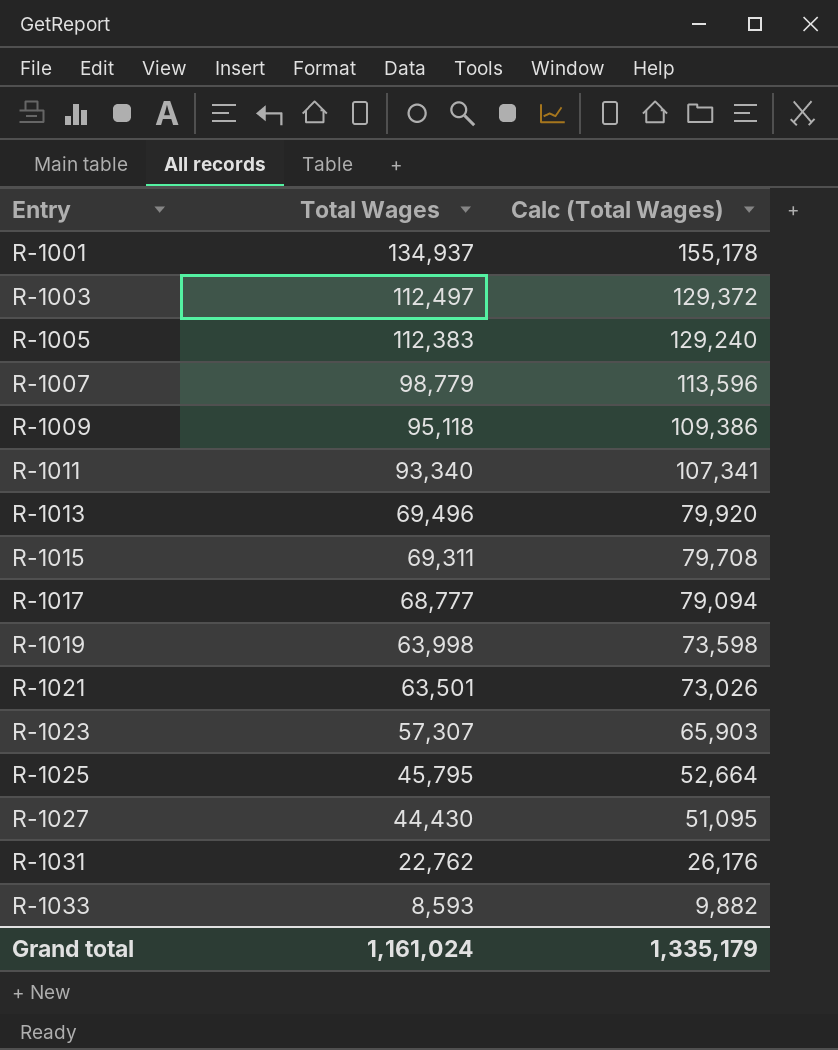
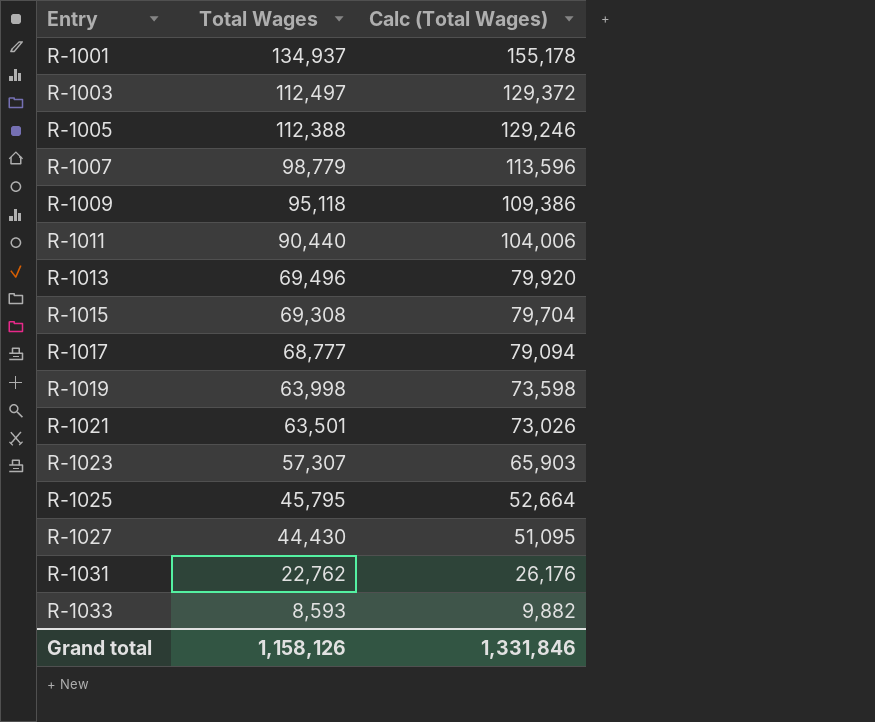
R-1005 | Total Wages: 112,383 -> 112,388
R-1005 | Calc (Total Wages): 129,240 -> 129,246
R-1011 | Total Wages: 93,340 -> 90,440
R-1011 | Calc (Total Wages): 107,341 -> 104,006
R-1015 | Total Wages: 69,311 -> 69,308
R-1015 | Calc (Total Wages): 79,708 -> 79,704
Grand total | Total Wages: 1,161,024 -> 1,158,126
Grand total | Calc (Total Wages): 1,335,179 -> 1,331,846

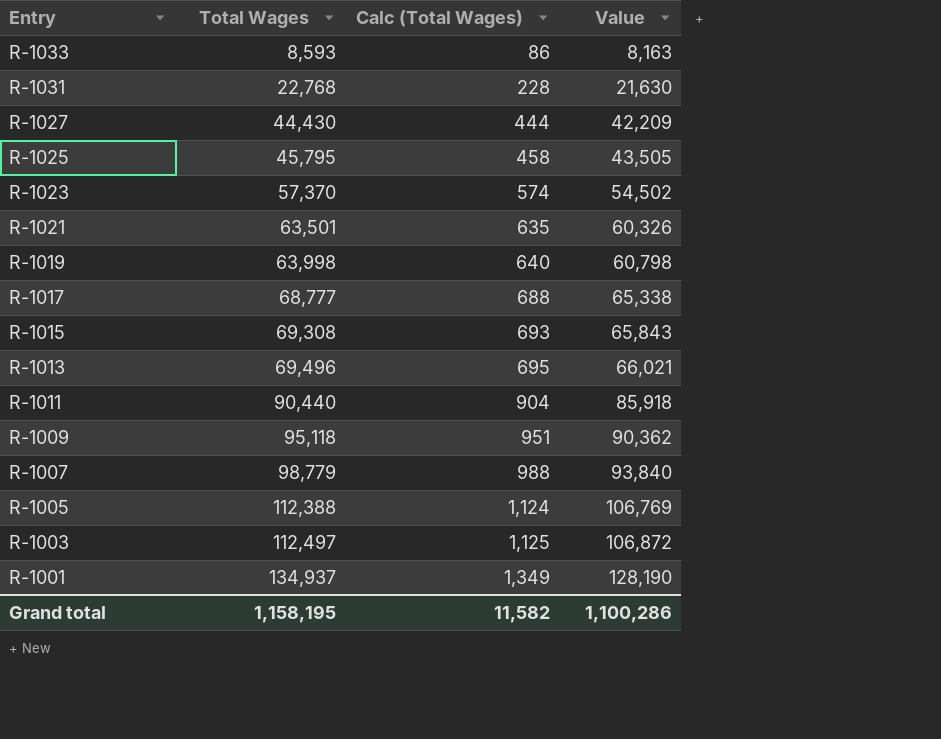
row order: Entry ascending -> Entry descending
column Calc (Total Wages) | formula: [Total Wages] * 1.15 -> [Total Wages] * 0.01
column Value | formula: none -> [Total Wages] * 0.95
R-1031 | Total Wages: 22,762 -> 22,768
R-1023 | Total Wages: 57,307 -> 57,370
Grand total | Total Wages: 1,158,126 -> 1,158,195
Grand total | Calc (Total Wages): 1,331,846 -> 11,582

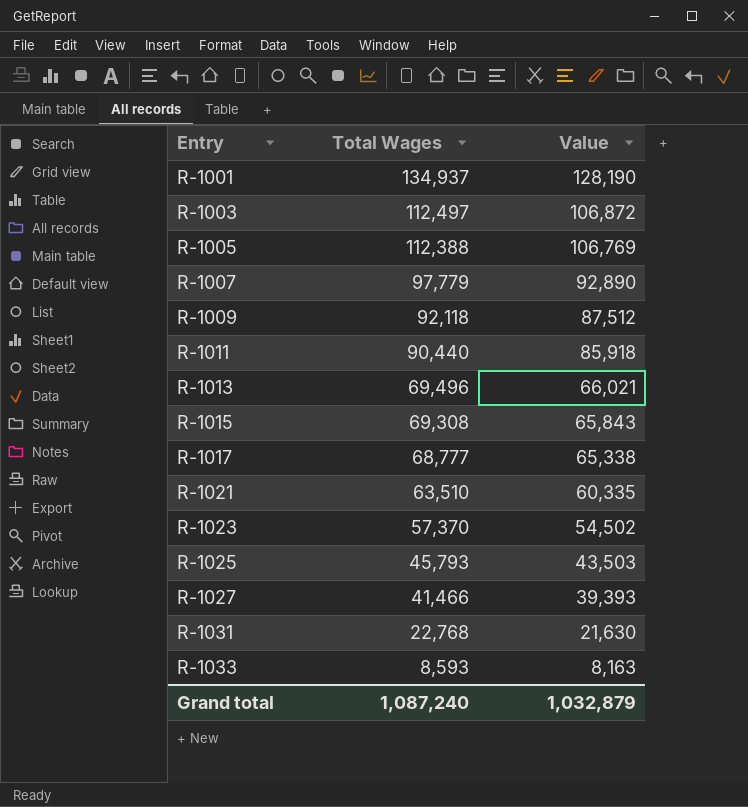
row order: Entry descending -> Entry ascending
column Calc (Total Wages) | formula: [Total Wages] * 0.01 -> none
row R-1019: 63,998 | 640 | 60,798 -> none
R-1007 | Total Wages: 98,779 -> 97,779
R-1007 | Value: 93,840 -> 92,890
R-1009 | Total Wages: 95,118 -> 92,118
R-1009 | Value: 90,362 -> 87,512
R-1021 | Total Wages: 63,501 -> 63,510
R-1021 | Value: 60,326 -> 60,335
R-1025 | Total Wages: 45,795 -> 45,793
R-1025 | Value: 43,505 -> 43,503
R-1027 | Total Wages: 44,430 -> 41,466
R-1027 | Value: 42,209 -> 39,393
Grand total | Total Wages: 1,158,195 -> 1,087,240
Grand total | Value: 1,100,286 -> 1,032,879

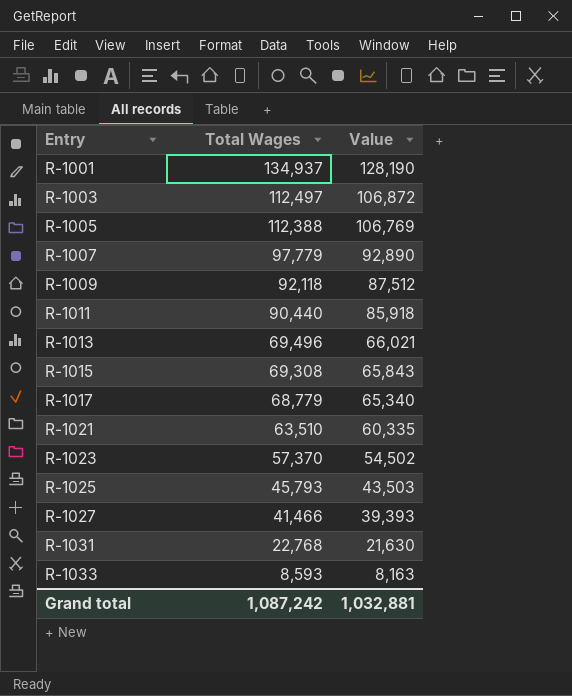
R-1017 | Total Wages: 68,777 -> 68,779
R-1017 | Value: 65,338 -> 65,340
Grand total | Total Wages: 1,087,240 -> 1,087,242
Grand total | Value: 1,032,879 -> 1,032,881

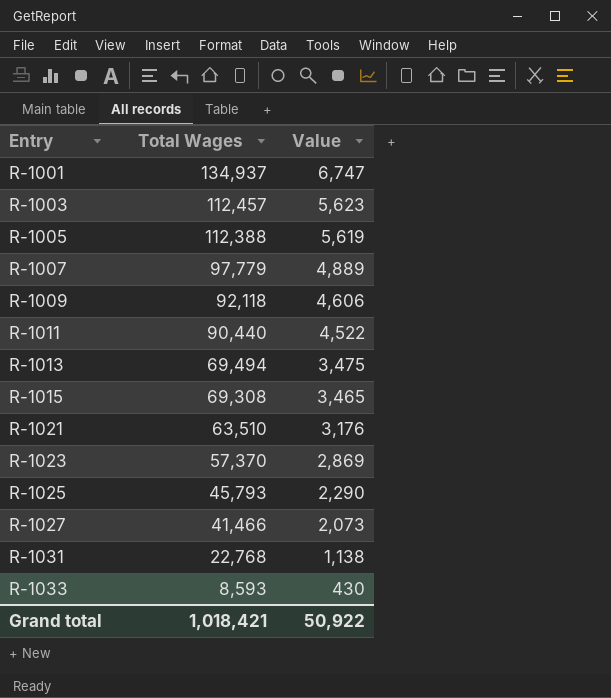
column Value | formula: [Total Wages] * 0.95 -> [Total Wages] * 0.05
row R-1017: 68,779 | 65,340 -> none
R-1003 | Total Wages: 112,497 -> 112,457
R-1013 | Total Wages: 69,496 -> 69,494
Grand total | Total Wages: 1,087,242 -> 1,018,421
Grand total | Value: 1,032,881 -> 50,922

